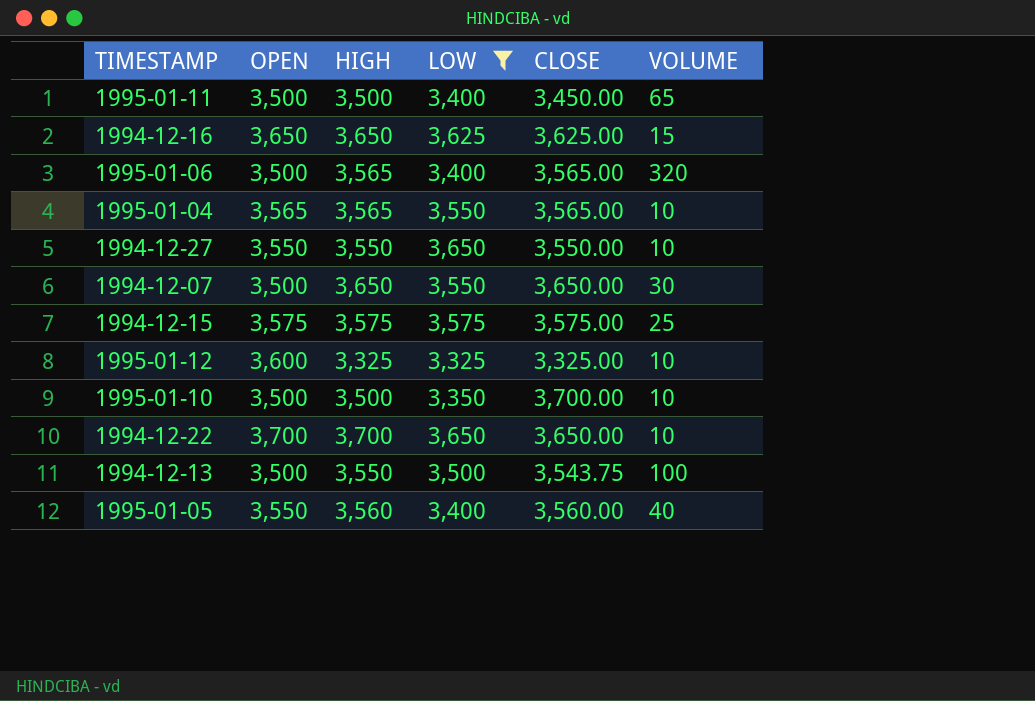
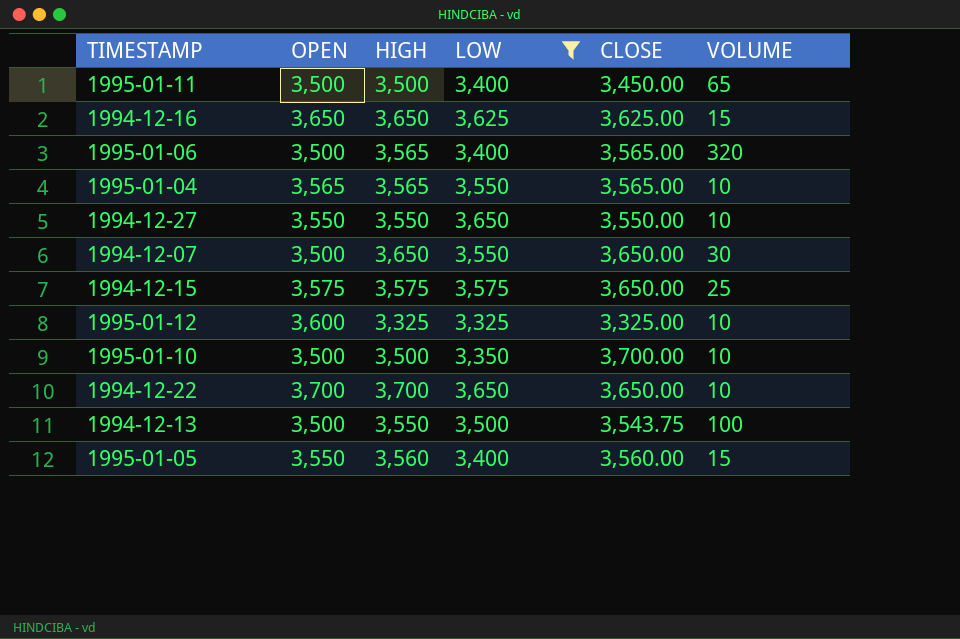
1994-12-15 | CLOSE: 3,575.00 -> 3,650.00
1995-01-05 | VOLUME: 40 -> 15

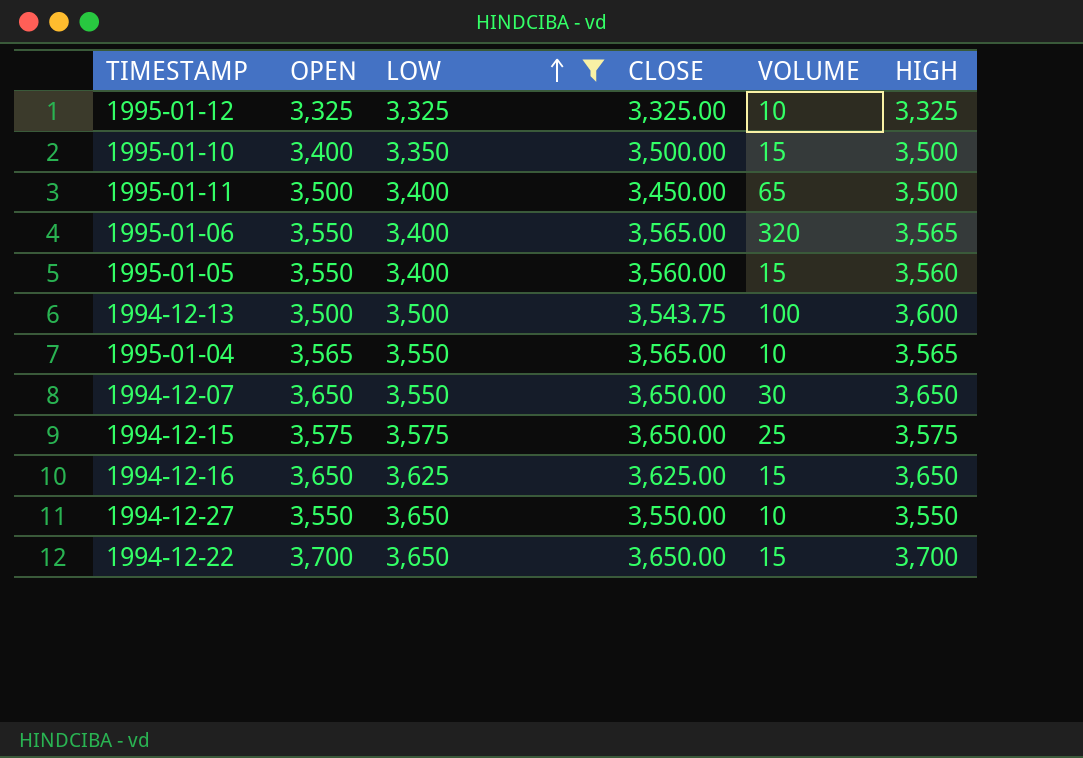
row order: none -> LOW ascending
column HIGH | position: 3 -> 6
1995-01-12 | OPEN: 3,600 -> 3,325
1995-01-10 | OPEN: 3,500 -> 3,400
1995-01-10 | CLOSE: 3,700.00 -> 3,500.00
1995-01-10 | VOLUME: 10 -> 15
1995-01-06 | OPEN: 3,500 -> 3,550
1994-12-13 | HIGH: 3,550 -> 3,600
1994-12-07 | OPEN: 3,500 -> 3,650
1994-12-22 | VOLUME: 10 -> 15

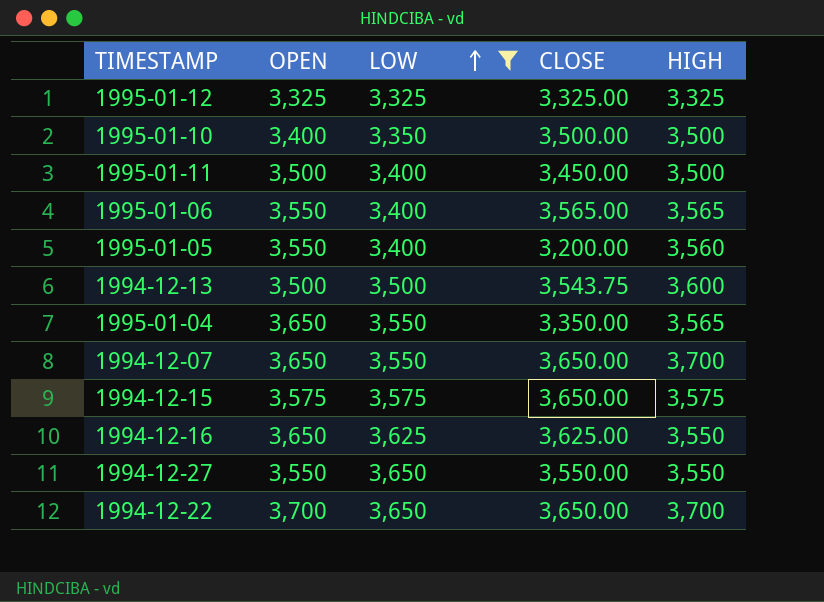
column VOLUME | position: 5 -> none
1995-01-05 | CLOSE: 3,560.00 -> 3,200.00
1995-01-04 | OPEN: 3,565 -> 3,650
1995-01-04 | CLOSE: 3,565.00 -> 3,350.00
1994-12-07 | HIGH: 3,650 -> 3,700
1994-12-16 | HIGH: 3,650 -> 3,550

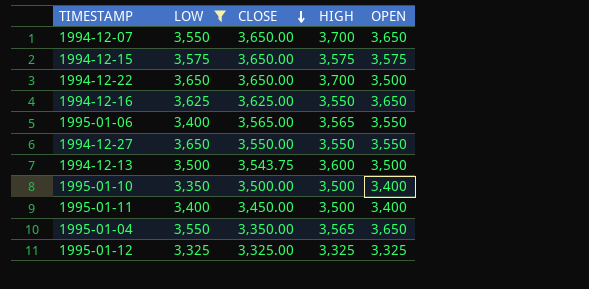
row order: LOW ascending -> CLOSE descending
column OPEN | position: 2 -> 5
row 1995-01-05: 3,550 | 3,400 | 3,200.00 | 3,560 -> none
1994-12-22 | OPEN: 3,700 -> 3,500
1995-01-11 | OPEN: 3,500 -> 3,400

